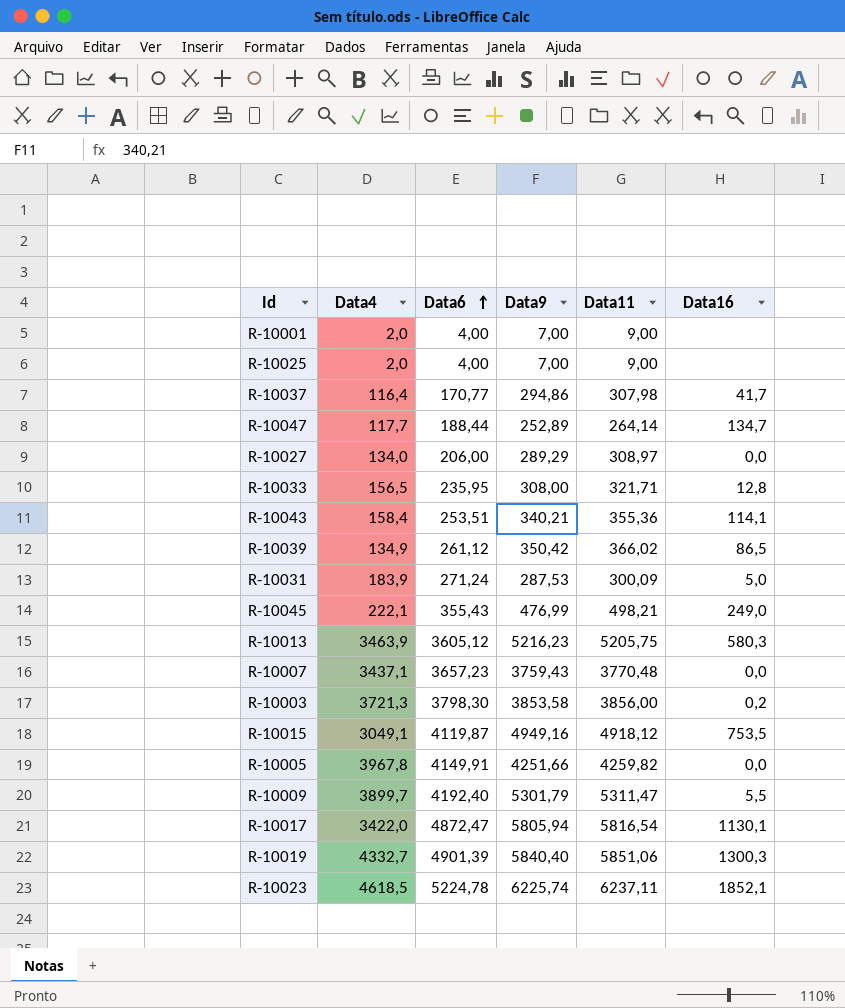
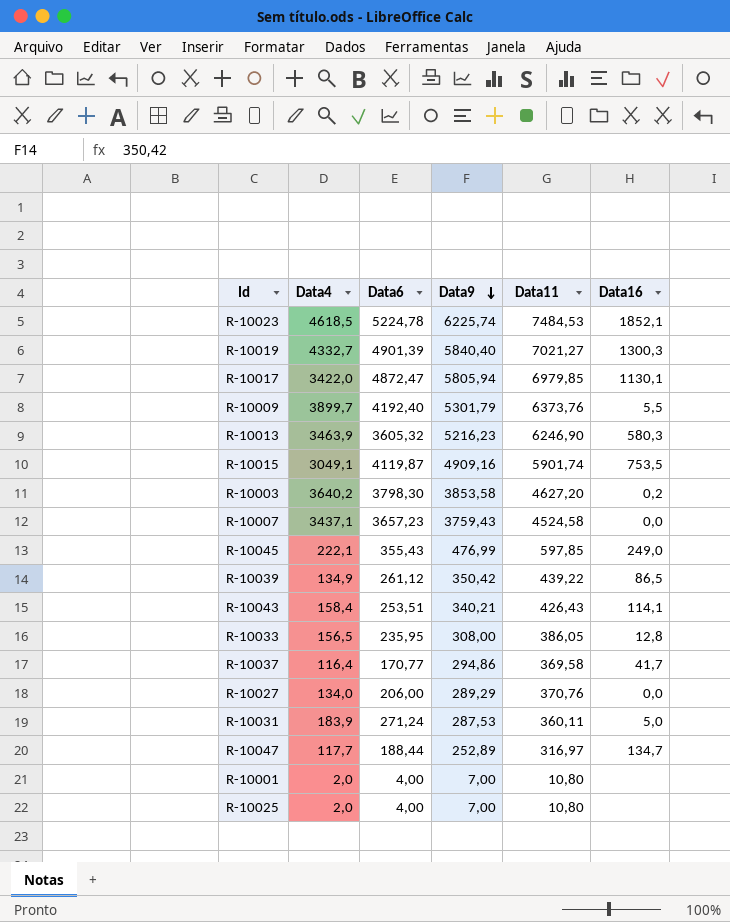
row order: Data6 ascending -> Data9 descending
row R-10005: 3967,8 | 4149,91 | 4251,66 | 4259,82 | 0,0 -> none
R-10023 | Data11: 6237,11 -> 7484,53
R-10019 | Data11: 5851,06 -> 7021,27
R-10017 | Data11: 5816,54 -> 6979,85
R-10009 | Data11: 5311,47 -> 6373,76
R-10013 | Data6: 3605,12 -> 3605,32
R-10013 | Data11: 5205,75 -> 6246,90
R-10015 | Data9: 4949,16 -> 4909,16
R-10015 | Data11: 4918,12 -> 5901,74
R-10003 | Data4: 3721,3 -> 3640,2
R-10003 | Data11: 3856,00 -> 4627,20
R-10007 | Data11: 3770,48 -> 4524,58
R-10045 | Data11: 498,21 -> 597,85
R-10039 | Data11: 366,02 -> 439,22
R-10043 | Data11: 355,36 -> 426,43
R-10033 | Data11: 321,71 -> 386,05
R-10037 | Data11: 307,98 -> 369,58
R-10027 | Data11: 308,97 -> 370,76
R-10031 | Data11: 300,09 -> 360,11
R-10047 | Data11: 264,14 -> 316,97
R-10001 | Data11: 9,00 -> 10,80
R-10025 | Data11: 9,00 -> 10,80

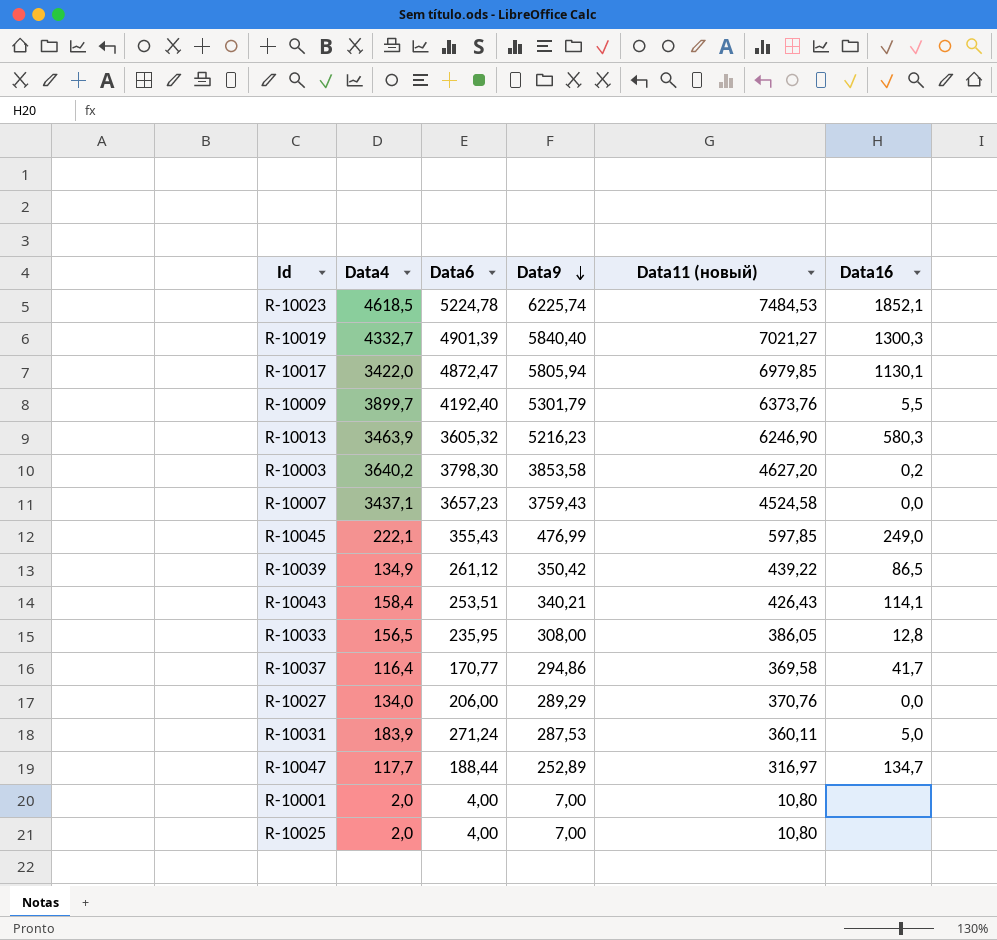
column name: Data11 -> Data11 (новый)
row R-10015: 3049,1 | 4119,87 | 4909,16 | 5901,74 | 753,5 -> none

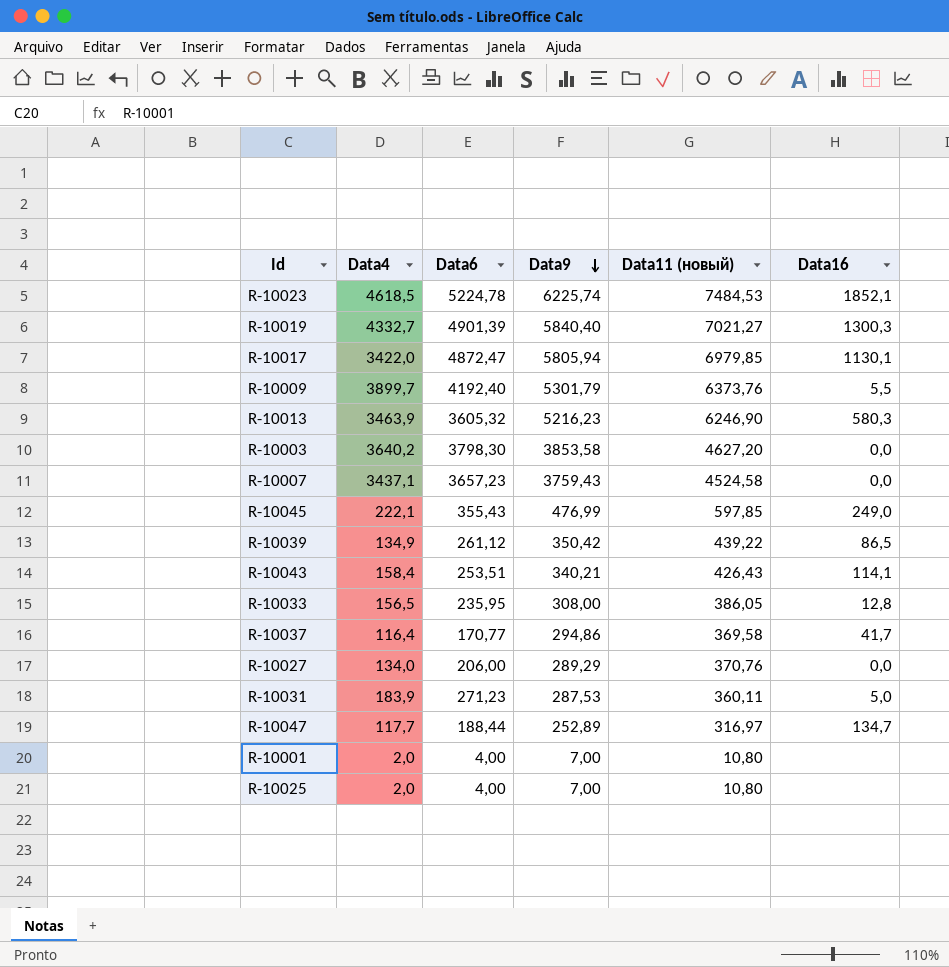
R-10003 | Data16: 0,2 -> 0,0
R-10031 | Data6: 271,24 -> 271,23

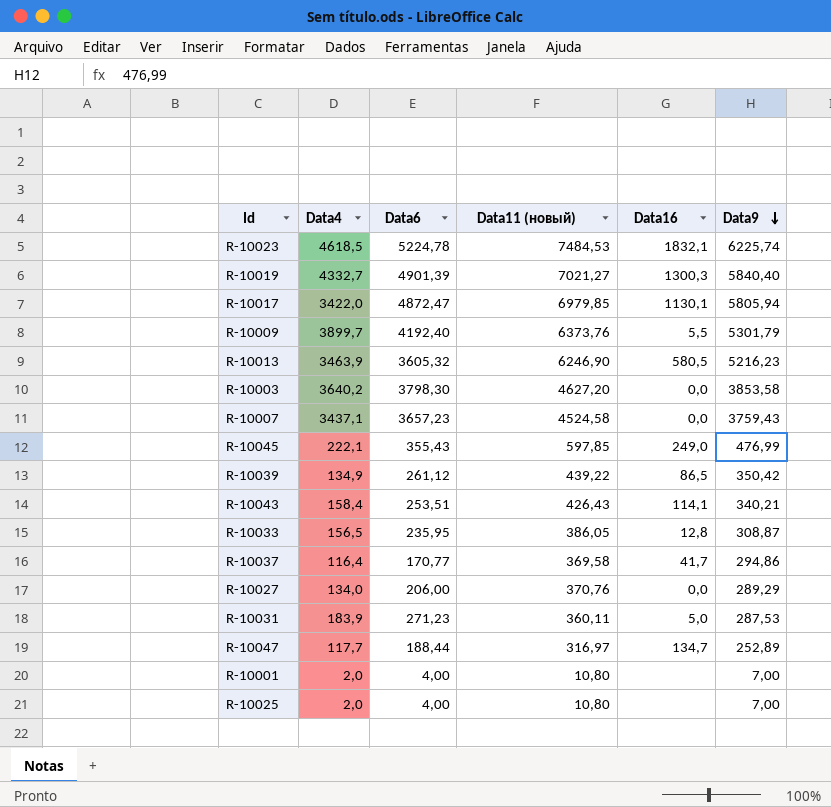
column Data9 | position: 4 -> 6
R-10023 | Data16: 1852,1 -> 1832,1
R-10013 | Data16: 580,3 -> 580,5
R-10033 | Data9: 308,00 -> 308,87

